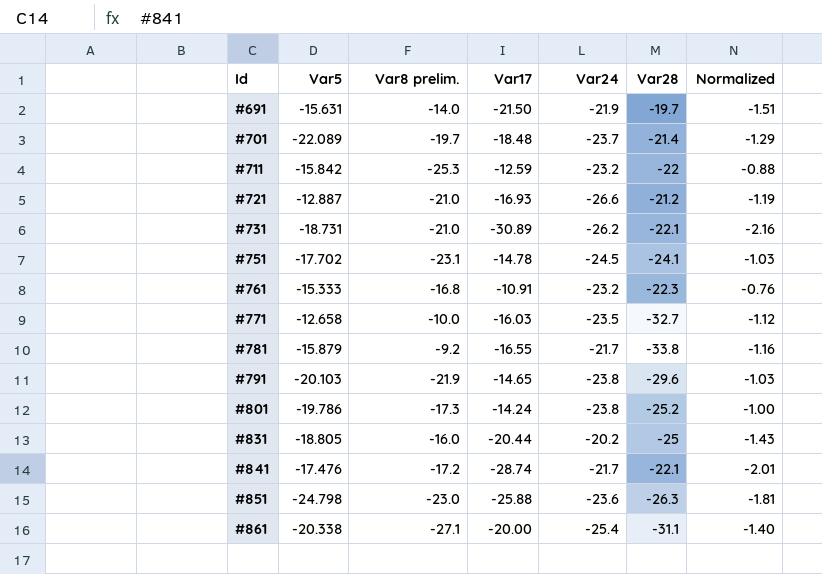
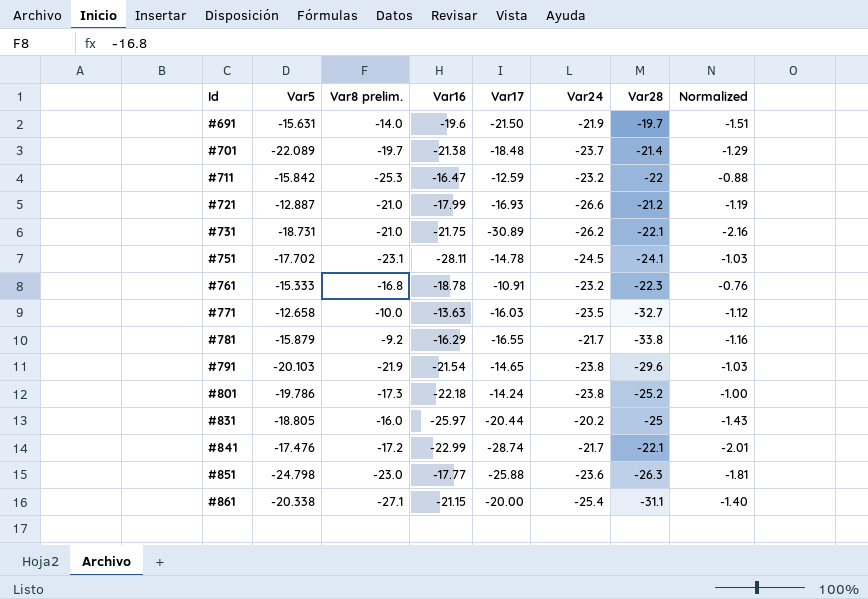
column Var16 | position: none -> 4

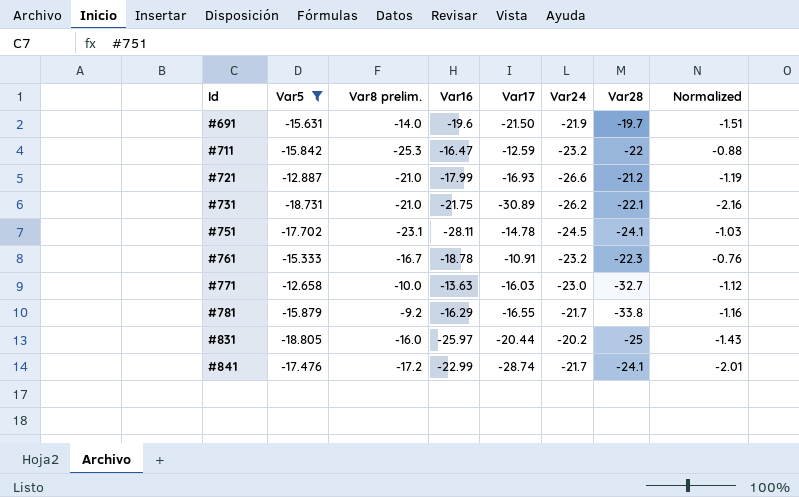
filter: none -> Var5 >= -18.805
#761 | Var8 prelim.: -16.8 -> -16.7
#771 | Var24: -23.5 -> -23.0
#841 | Var28: -22.1 -> -24.1

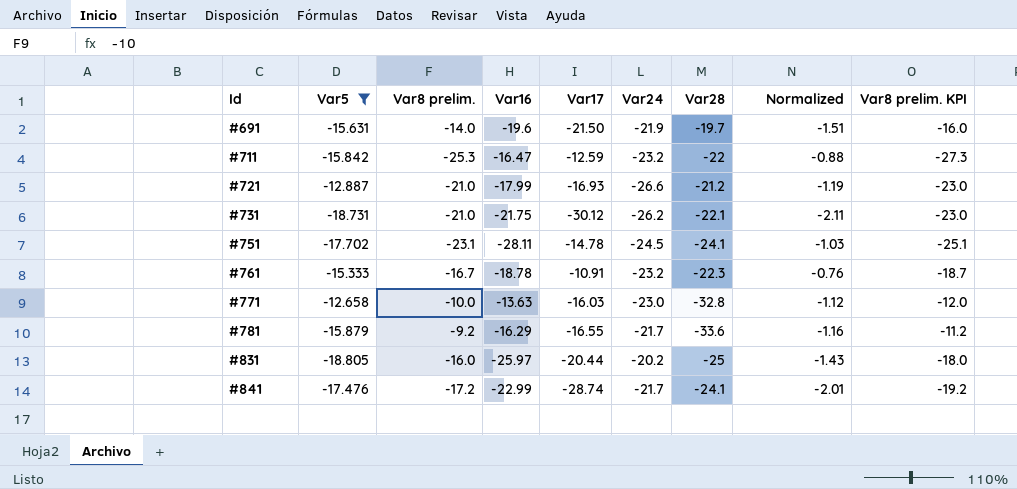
column Var8 prelim. KPI | formula: none -> [Var8 prelim.] - 2
#731 | Var17: -30.89 -> -30.12
#731 | Normalized: -2.16 -> -2.11
#771 | Var28: -32.7 -> -32.8
#781 | Var28: -33.8 -> -33.6

